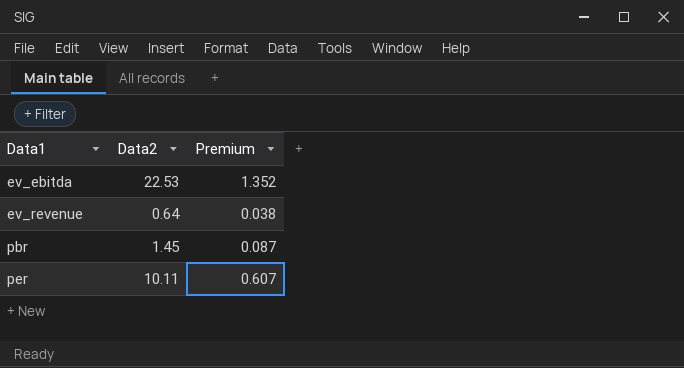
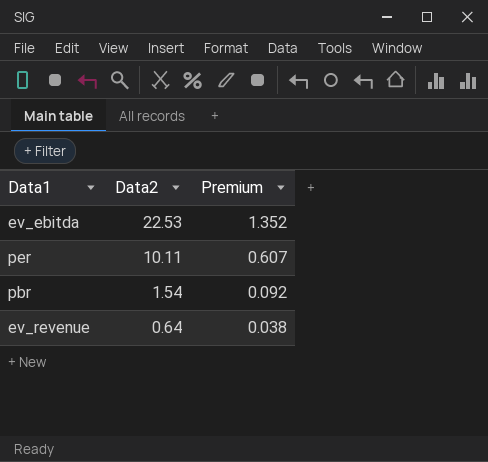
row order: Data1 ascending -> Data2 descending
pbr | Data2: 1.45 -> 1.54
pbr | Premium: 0.087 -> 0.092

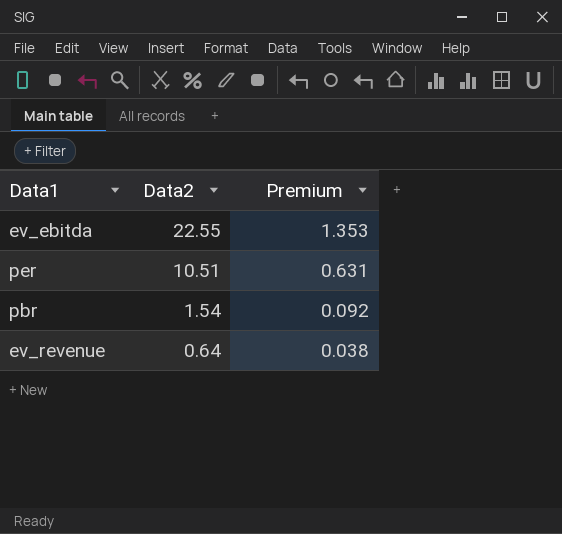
ev_ebitda | Data2: 22.53 -> 22.55
ev_ebitda | Premium: 1.352 -> 1.353
per | Data2: 10.11 -> 10.51
per | Premium: 0.607 -> 0.631

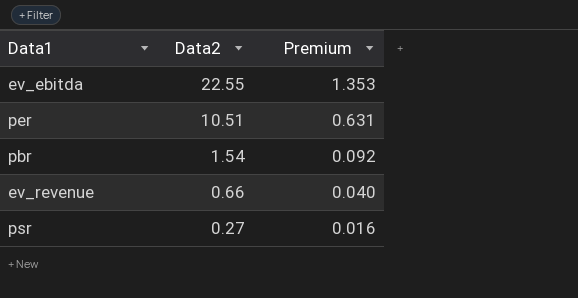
ev_revenue | Data2: 0.64 -> 0.66
ev_revenue | Premium: 0.038 -> 0.040
row psr: none -> 0.27 | 0.016

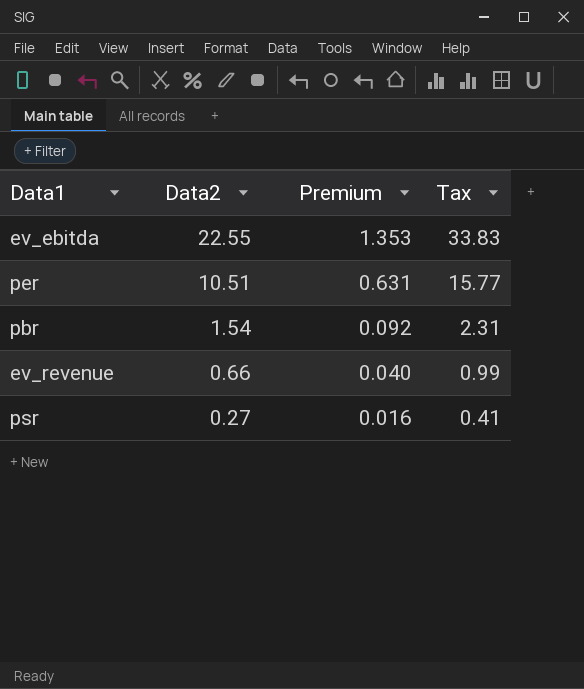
column Tax | formula: none -> [Data2] * 1.5

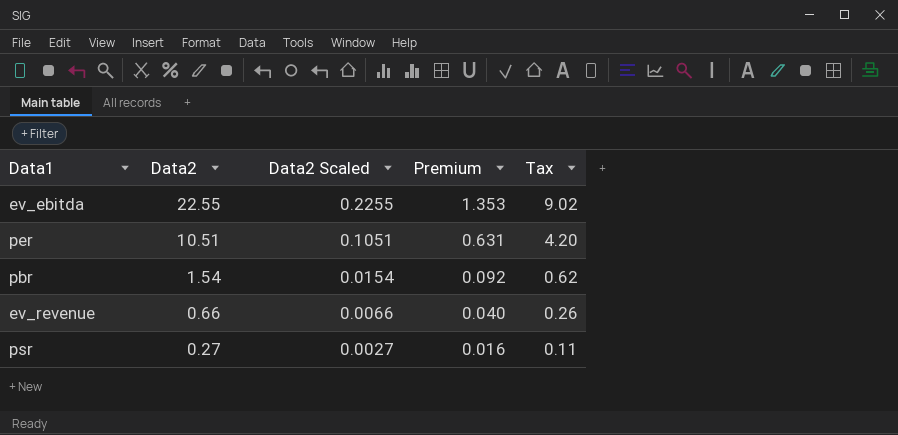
column Data2 Scaled | formula: none -> [Data2] * 0.01
column Tax | formula: [Data2] * 1.5 -> [Data2] * 0.4

